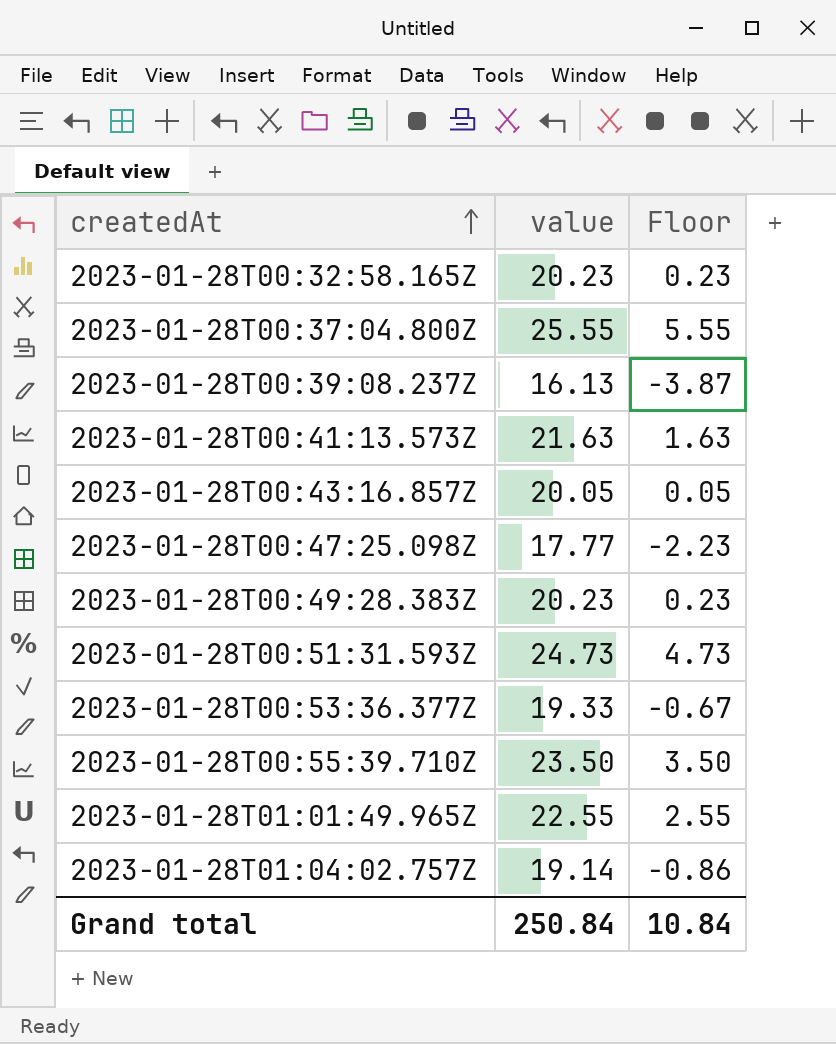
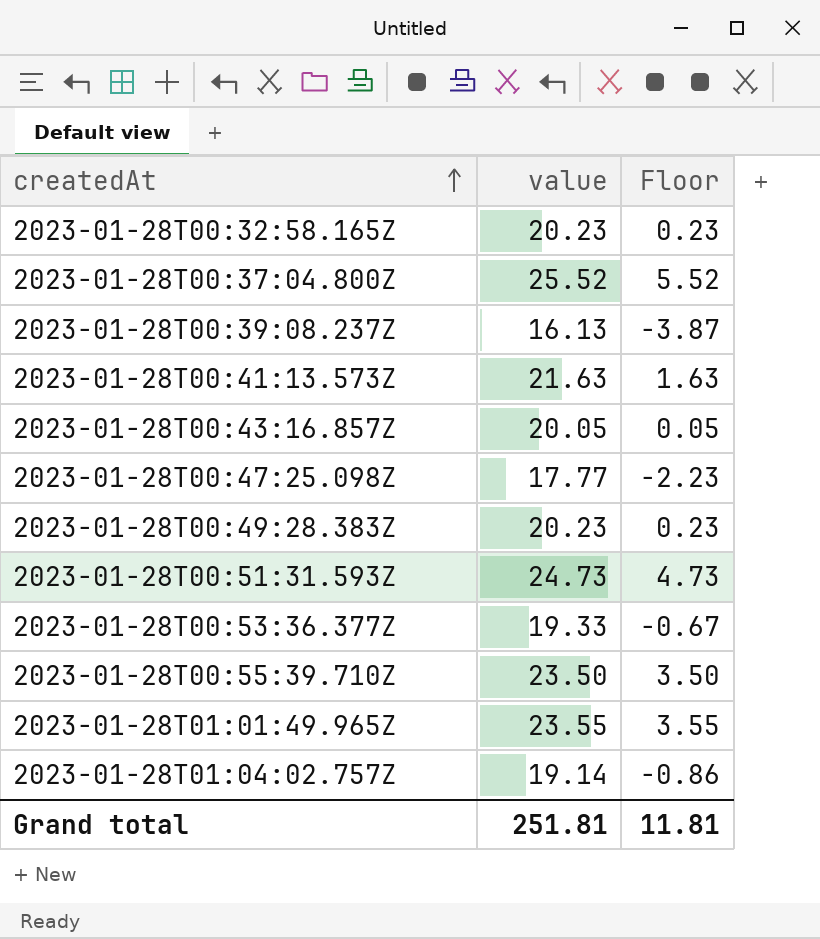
2023-01-28T00:37:04.800Z | value: 25.55 -> 25.52
2023-01-28T00:37:04.800Z | Floor: 5.55 -> 5.52
2023-01-28T01:01:49.965Z | value: 22.55 -> 23.55
2023-01-28T01:01:49.965Z | Floor: 2.55 -> 3.55
Grand total | value: 250.84 -> 251.81
Grand total | Floor: 10.84 -> 11.81

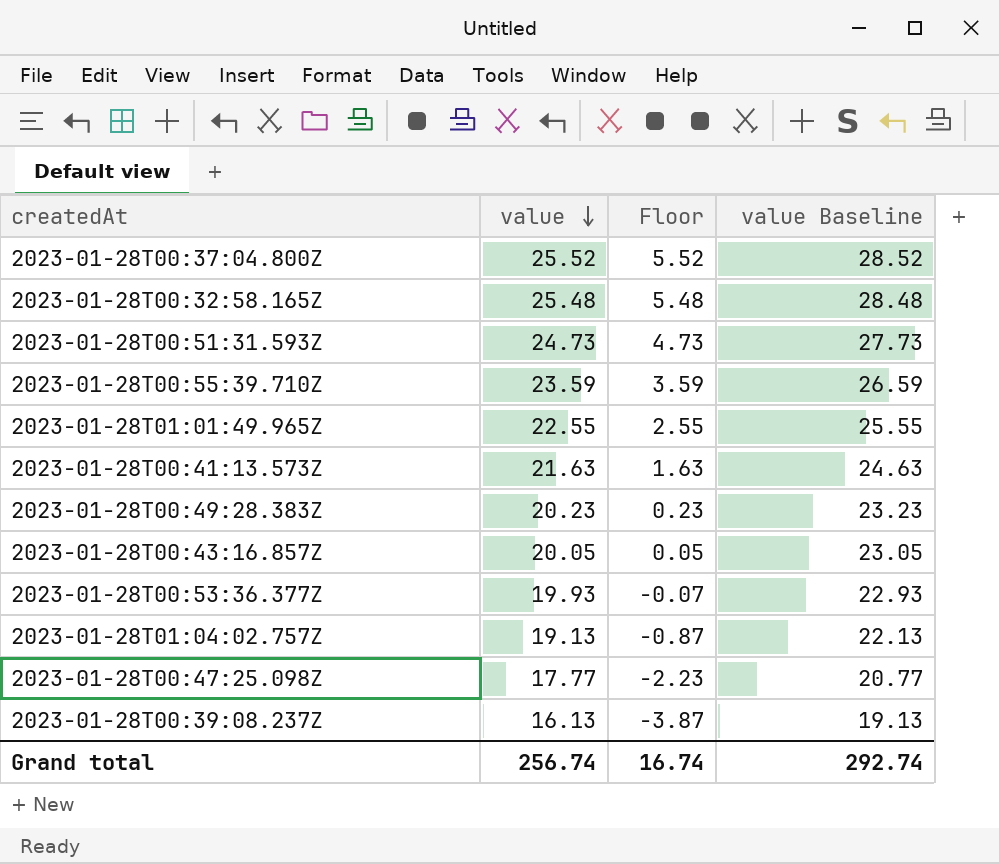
row order: createdAt ascending -> value descending
column value Baseline | formula: none -> [value] + 3
2023-01-28T00:32:58.165Z | value: 20.23 -> 25.48
2023-01-28T00:32:58.165Z | Floor: 0.23 -> 5.48
2023-01-28T00:55:39.710Z | value: 23.50 -> 23.59
2023-01-28T00:55:39.710Z | Floor: 3.50 -> 3.59
2023-01-28T01:01:49.965Z | value: 23.55 -> 22.55
2023-01-28T01:01:49.965Z | Floor: 3.55 -> 2.55
2023-01-28T00:53:36.377Z | value: 19.33 -> 19.93
2023-01-28T00:53:36.377Z | Floor: -0.67 -> -0.07
2023-01-28T01:04:02.757Z | value: 19.14 -> 19.13
2023-01-28T01:04:02.757Z | Floor: -0.86 -> -0.87
Grand total | value: 251.81 -> 256.74
Grand total | Floor: 11.81 -> 16.74

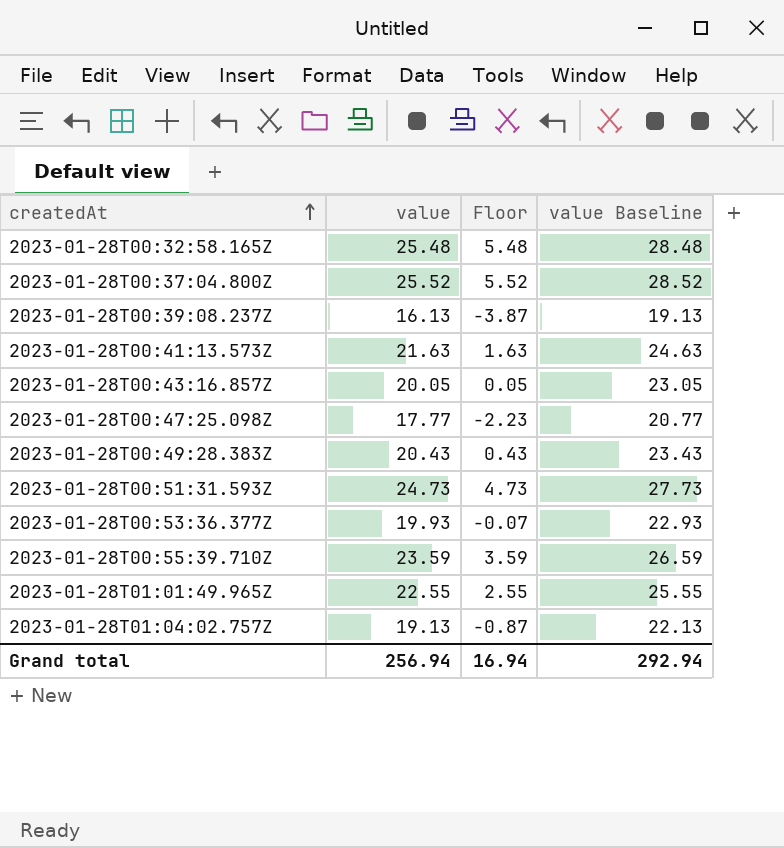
row order: value descending -> createdAt ascending
2023-01-28T00:49:28.383Z | value: 20.23 -> 20.43
2023-01-28T00:49:28.383Z | Floor: 0.23 -> 0.43
2023-01-28T00:49:28.383Z | value Baseline: 23.23 -> 23.43
Grand total | value: 256.74 -> 256.94
Grand total | Floor: 16.74 -> 16.94
Grand total | value Baseline: 292.74 -> 292.94

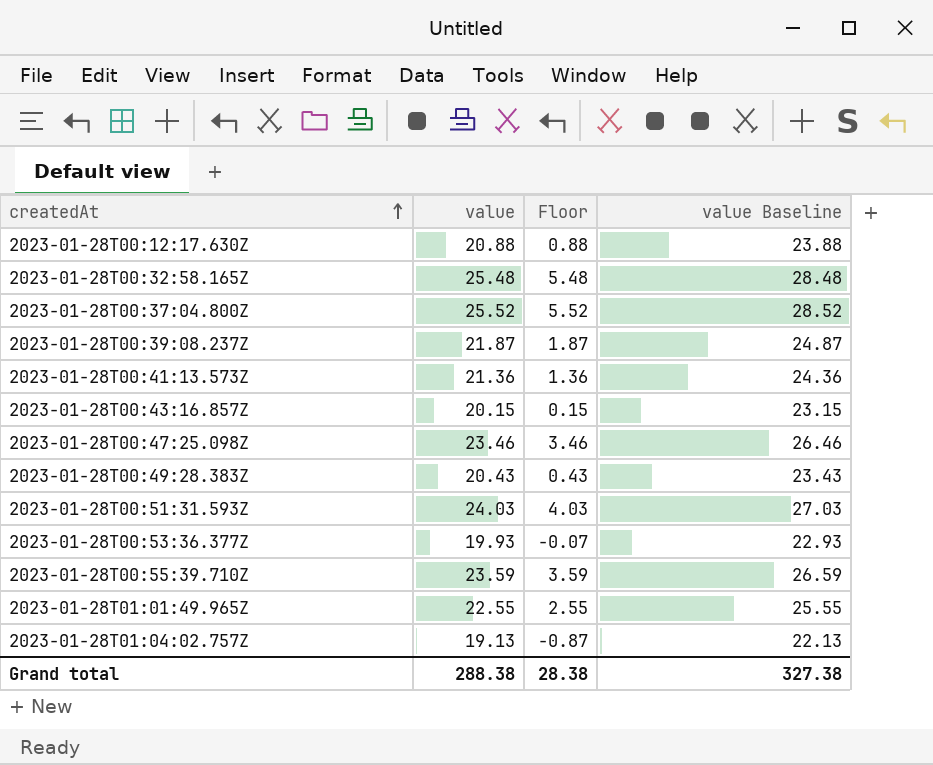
row 2023-01-28T00:12:17.630Z: none -> 20.88 | 0.88 | 23.88
2023-01-28T00:39:08.237Z | value: 16.13 -> 21.87
2023-01-28T00:39:08.237Z | Floor: -3.87 -> 1.87
2023-01-28T00:39:08.237Z | value Baseline: 19.13 -> 24.87
2023-01-28T00:41:13.573Z | value: 21.63 -> 21.36
2023-01-28T00:41:13.573Z | Floor: 1.63 -> 1.36
2023-01-28T00:41:13.573Z | value Baseline: 24.63 -> 24.36
2023-01-28T00:43:16.857Z | value: 20.05 -> 20.15
2023-01-28T00:43:16.857Z | Floor: 0.05 -> 0.15
2023-01-28T00:43:16.857Z | value Baseline: 23.05 -> 23.15
2023-01-28T00:47:25.098Z | value: 17.77 -> 23.46
2023-01-28T00:47:25.098Z | Floor: -2.23 -> 3.46
2023-01-28T00:47:25.098Z | value Baseline: 20.77 -> 26.46
2023-01-28T00:51:31.593Z | value: 24.73 -> 24.03
2023-01-28T00:51:31.593Z | Floor: 4.73 -> 4.03
2023-01-28T00:51:31.593Z | value Baseline: 27.73 -> 27.03
Grand total | value: 256.94 -> 288.38
Grand total | Floor: 16.94 -> 28.38
Grand total | value Baseline: 292.94 -> 327.38

